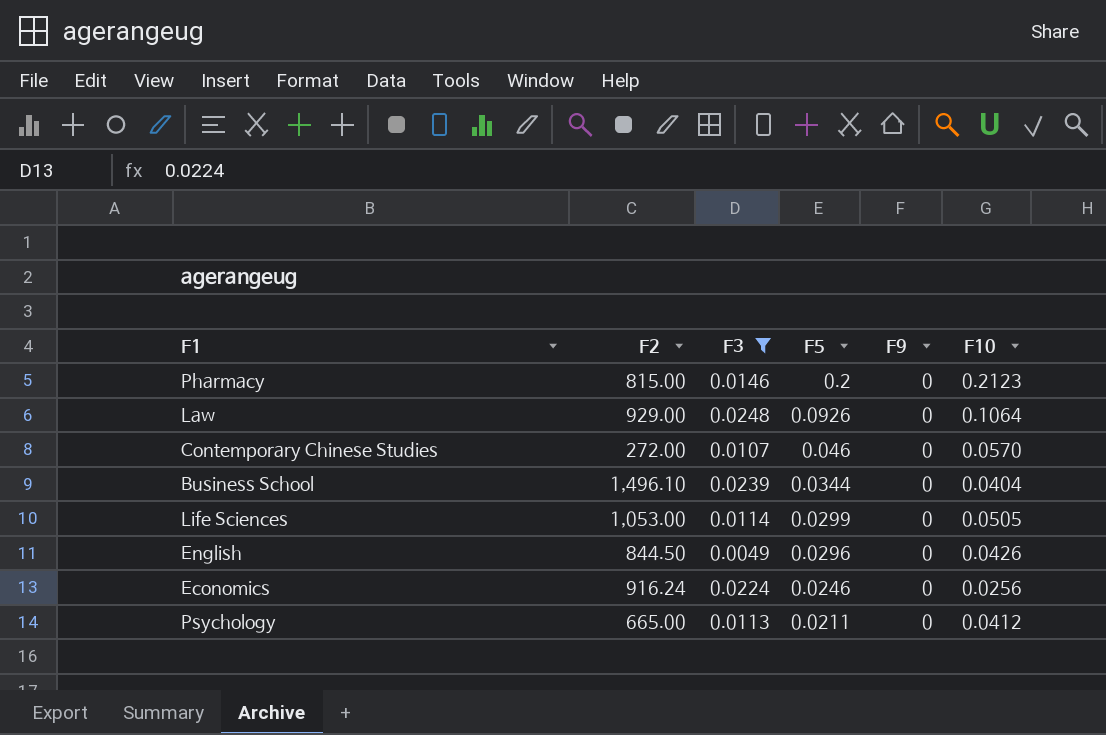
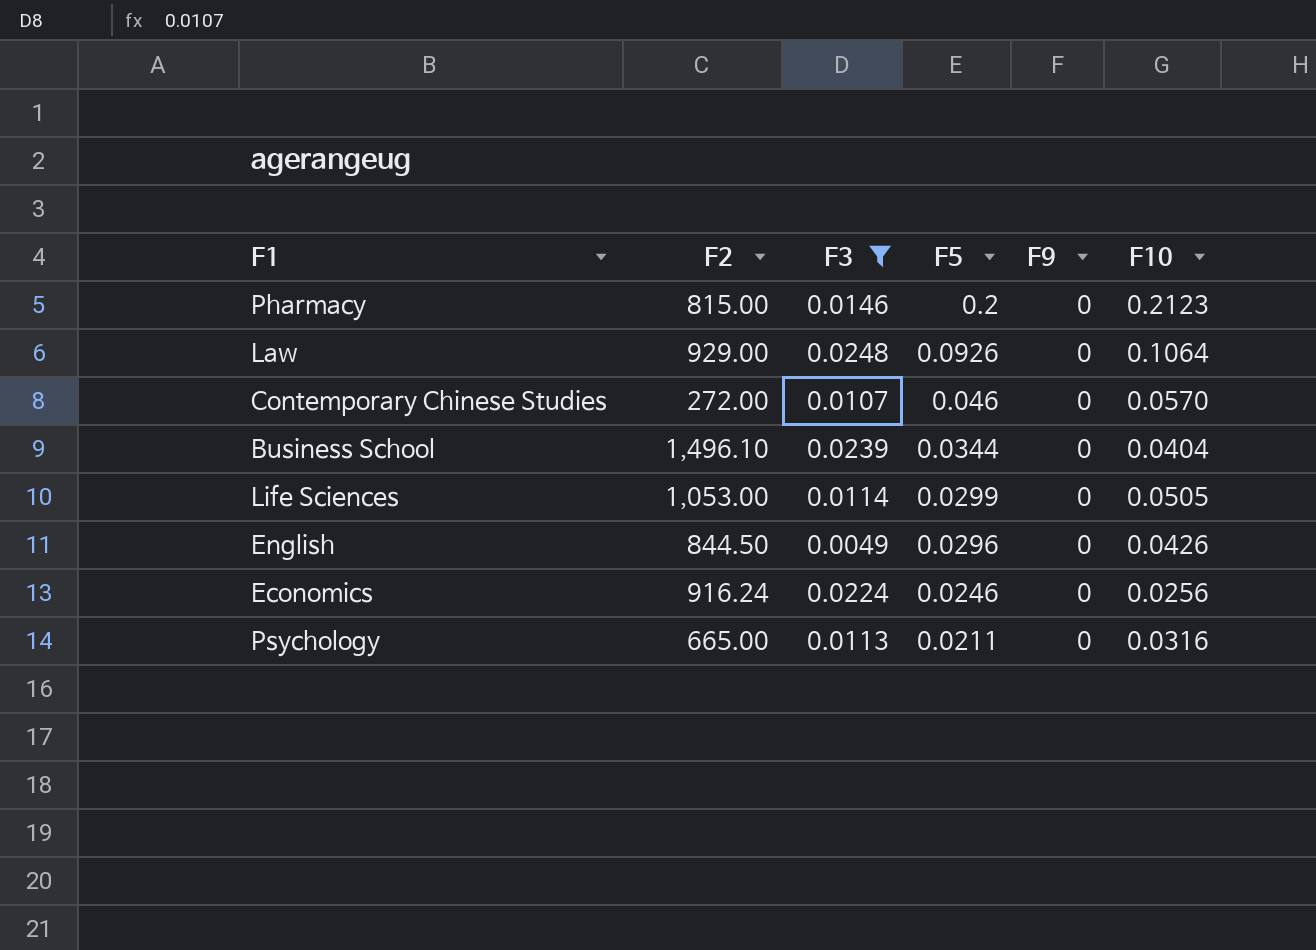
Psychology | F10: 0.0412 -> 0.0316

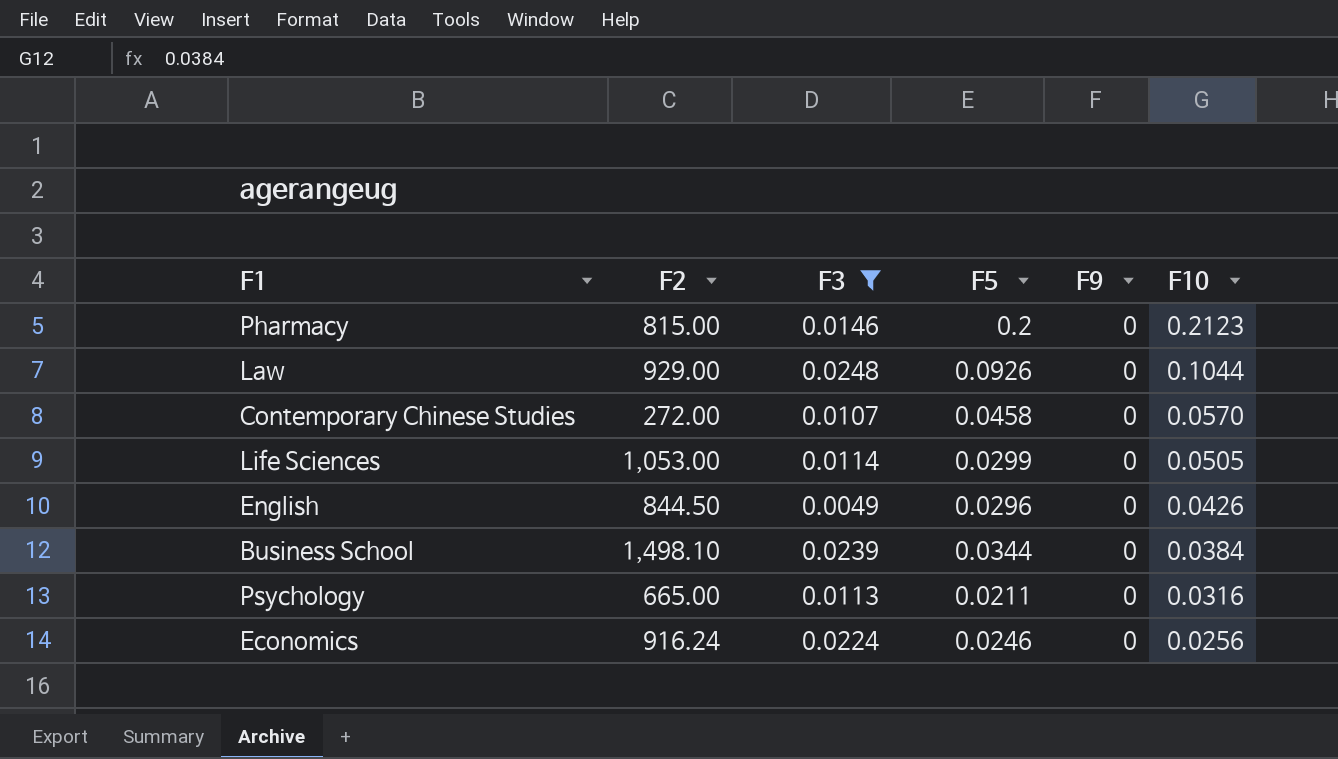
row order: F5 descending -> F10 descending
Law | F10: 0.1064 -> 0.1044
Contemporary Chinese Studies | F5: 0.046 -> 0.0458
Business School | F2: 1,496.10 -> 1,498.10
Business School | F10: 0.0404 -> 0.0384

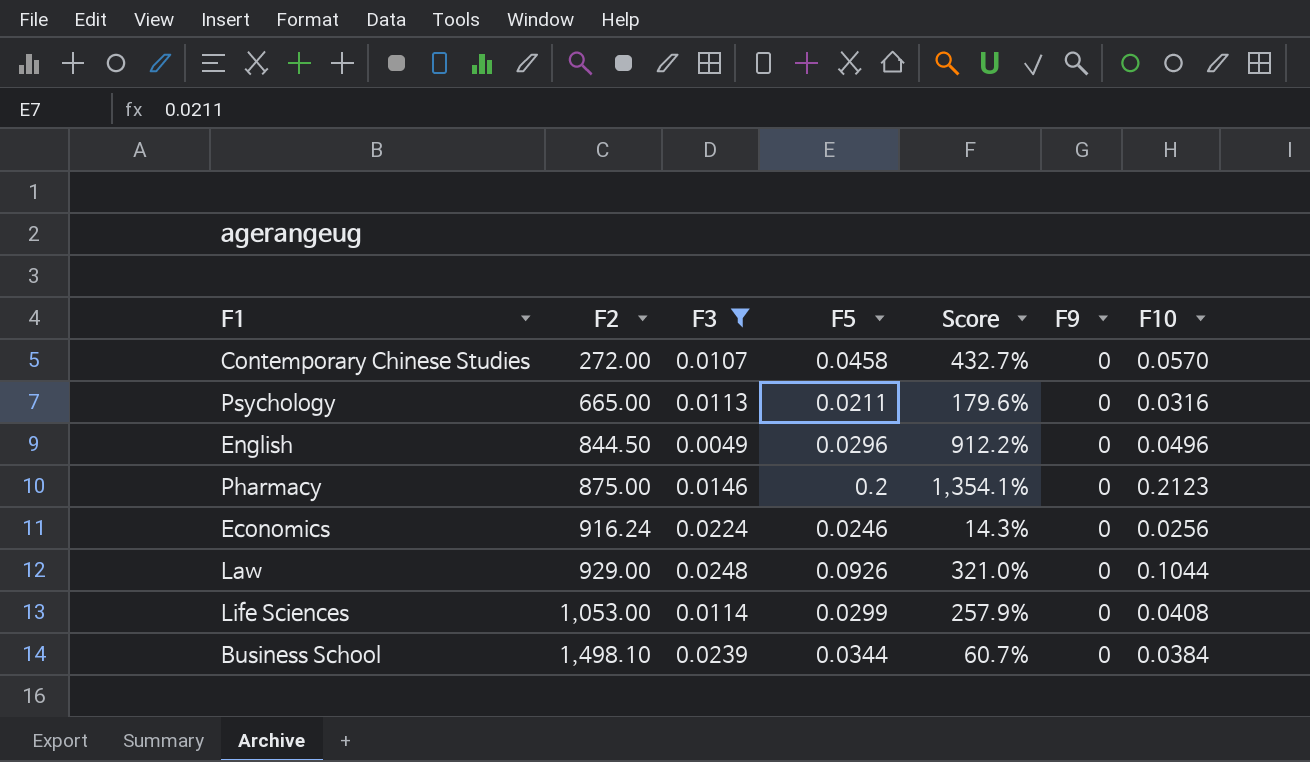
row order: F10 descending -> F2 ascending
column Score | formula: none -> ([F10] - [F3]) / [F3]
English | F10: 0.0426 -> 0.0496
Pharmacy | F2: 815.00 -> 875.00
Life Sciences | F10: 0.0505 -> 0.0408

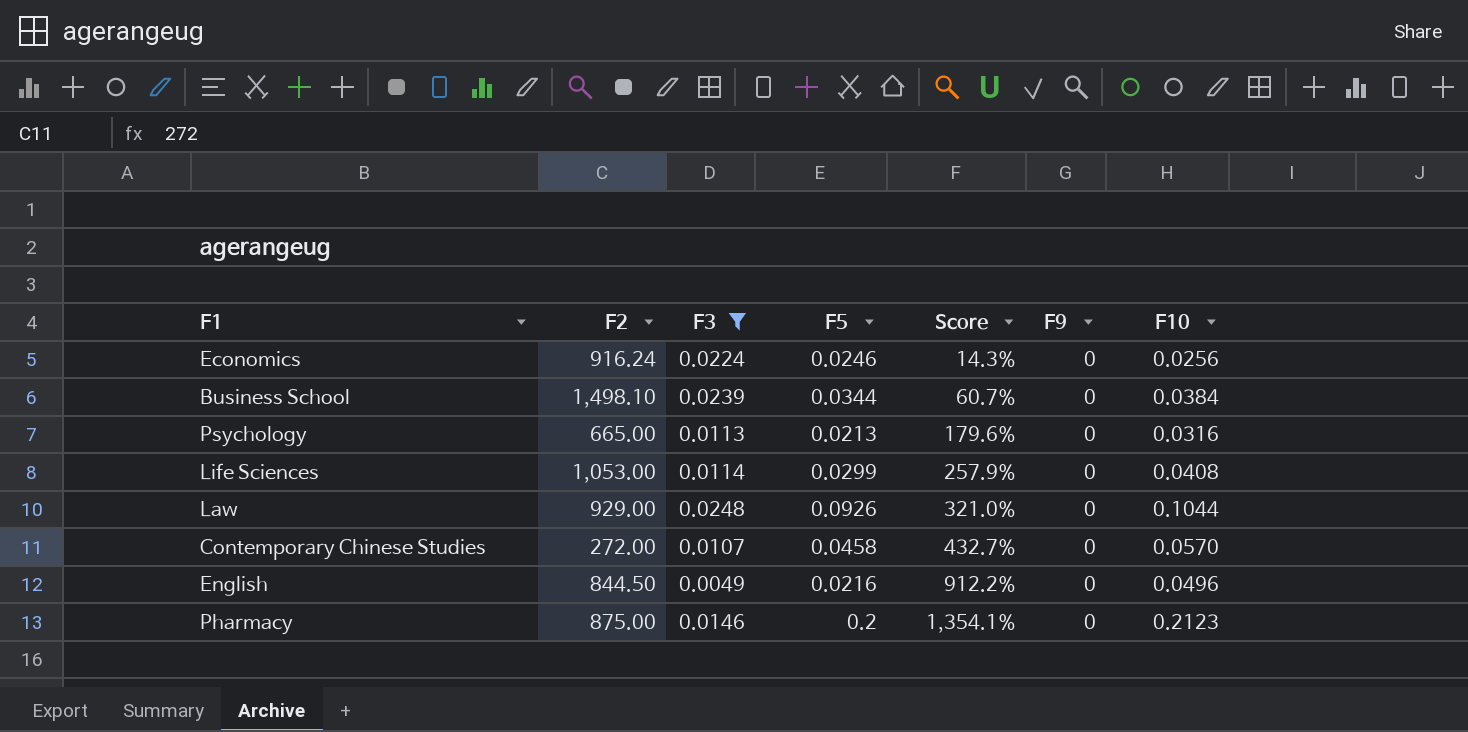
row order: F2 ascending -> Score ascending
Psychology | F5: 0.0211 -> 0.0213
English | F5: 0.0296 -> 0.0216

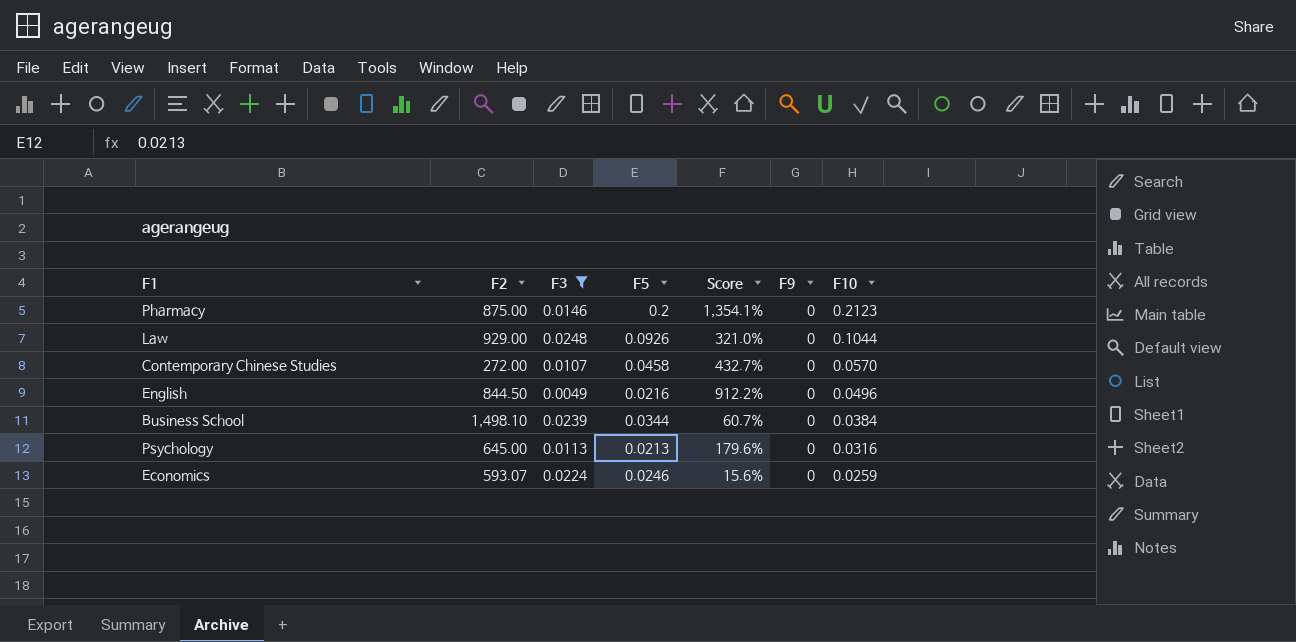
row order: Score ascending -> F10 descending
row Life Sciences: 1,053.00 | 0.0114 | 0.0299 | 257.9% | 0 | 0.0408 -> none
Psychology | F2: 665.00 -> 645.00
Economics | F2: 916.24 -> 593.07
Economics | Score: 14.3% -> 15.6%
Economics | F10: 0.0256 -> 0.0259

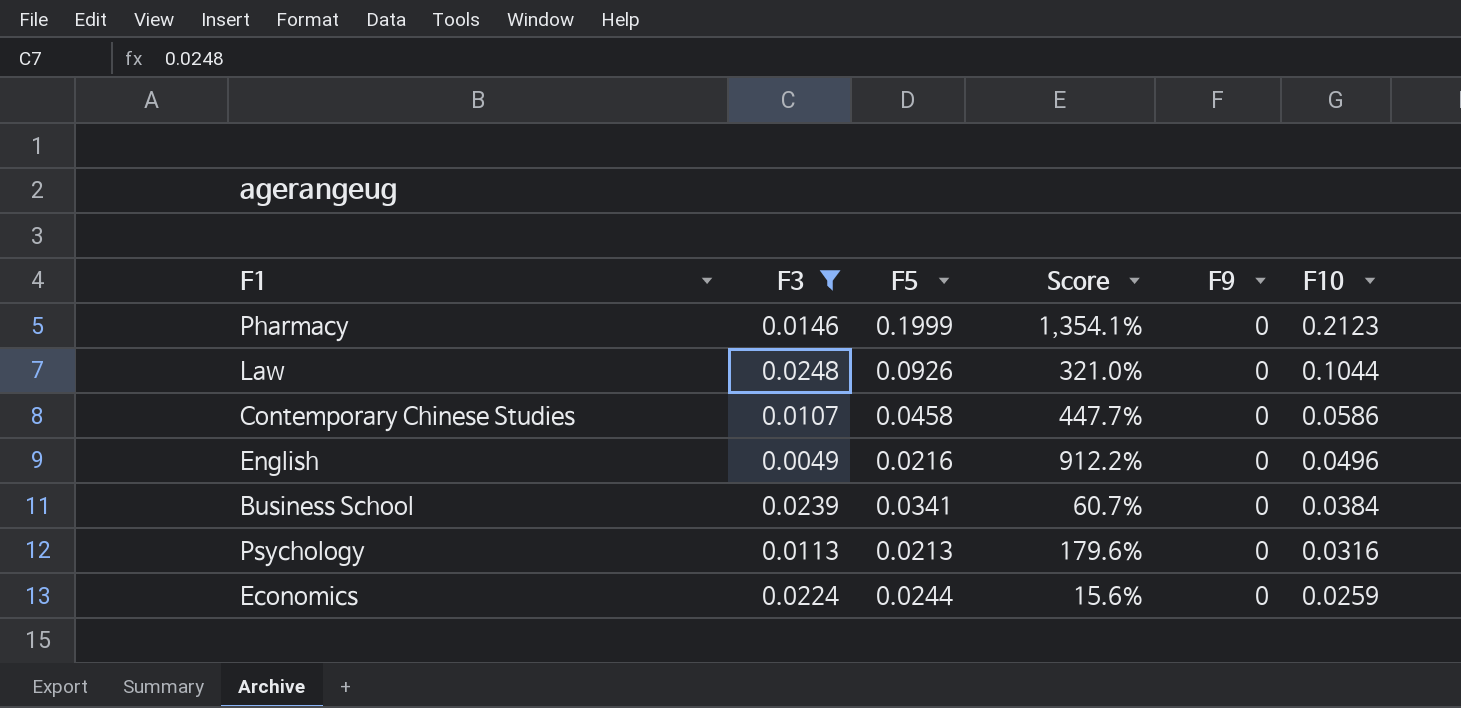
column F2 | position: 2 -> none
Pharmacy | F5: 0.2 -> 0.1999
Contemporary Chinese Studies | Score: 432.7% -> 447.7%
Contemporary Chinese Studies | F10: 0.0570 -> 0.0586
Business School | F5: 0.0344 -> 0.0341
Economics | F5: 0.0246 -> 0.0244

